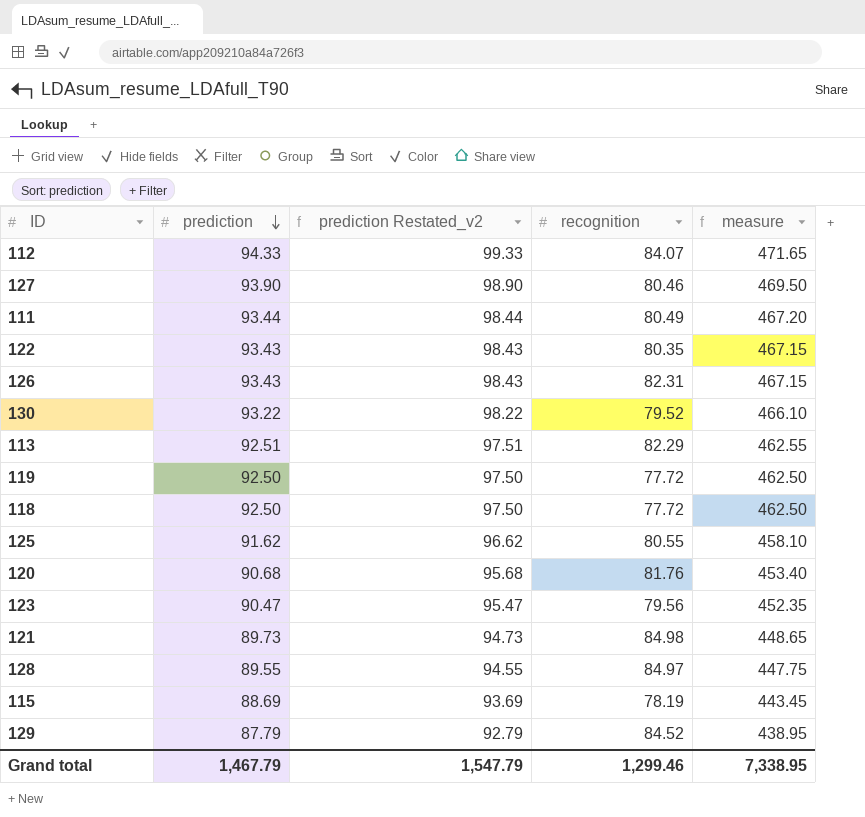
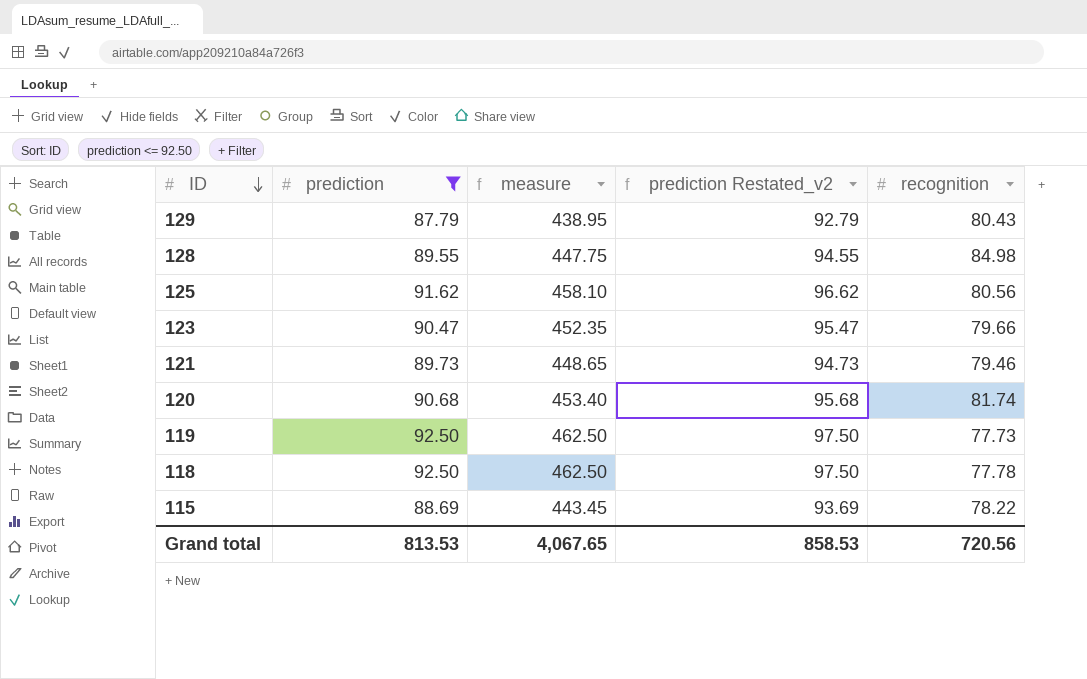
filter: none -> prediction <= 92.50
row order: prediction descending -> ID descending
column measure | position: 5 -> 3
129 | recognition: 84.52 -> 80.43
128 | recognition: 84.97 -> 84.98
125 | recognition: 80.55 -> 80.56
123 | recognition: 79.56 -> 79.66
121 | recognition: 84.98 -> 79.46
120 | recognition: 81.76 -> 81.74
119 | recognition: 77.72 -> 77.73
118 | recognition: 77.72 -> 77.78
115 | recognition: 78.19 -> 78.22
Grand total | prediction: 1,467.79 -> 813.53
Grand total | measure: 7,338.95 -> 4,067.65
Grand total | prediction Restated_v2: 1,547.79 -> 858.53
Grand total | recognition: 1,299.46 -> 720.56

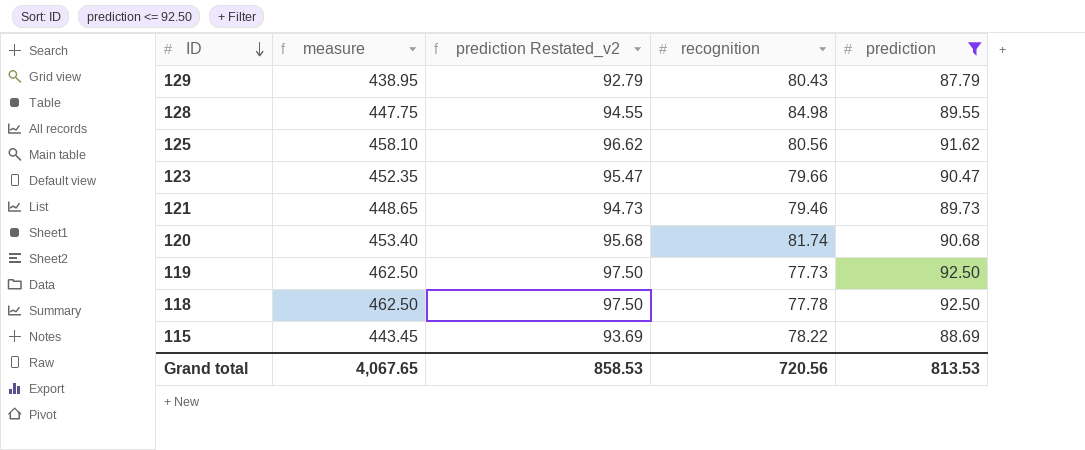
column prediction | position: 2 -> 5

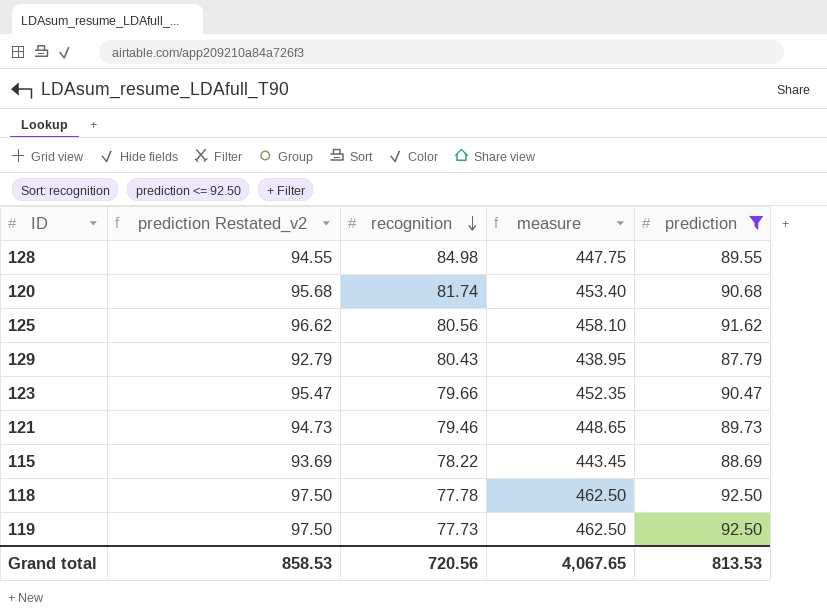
row order: ID descending -> recognition descending
column measure | position: 2 -> 4

